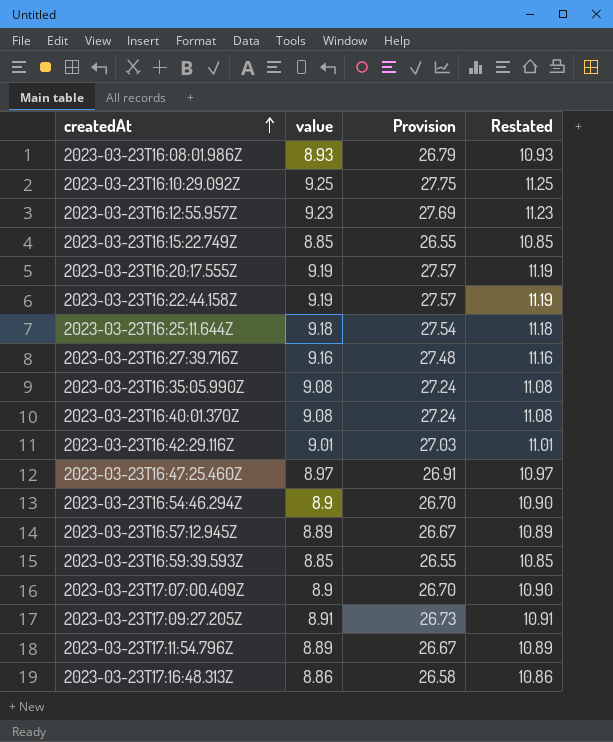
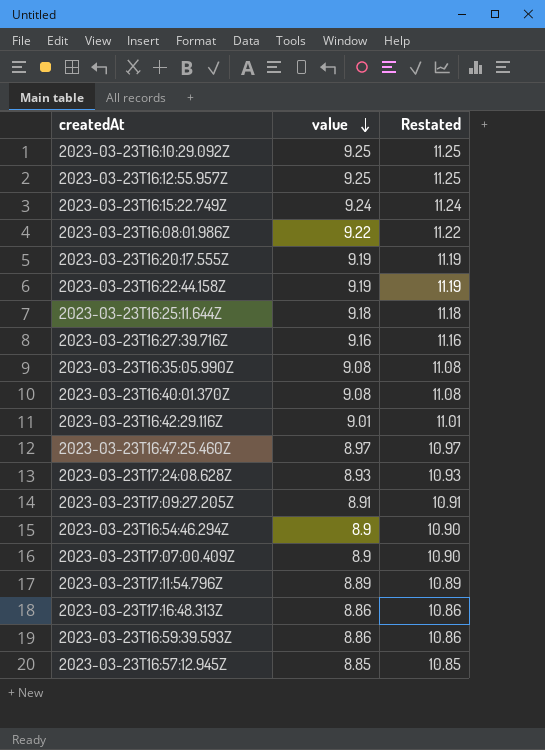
row order: createdAt ascending -> value descending
column Provision | formula: [value] * 3 -> none
2023-03-23T16:12:55.957Z | value: 9.23 -> 9.25
2023-03-23T16:12:55.957Z | Restated: 11.23 -> 11.25
2023-03-23T16:15:22.749Z | value: 8.85 -> 9.24
2023-03-23T16:15:22.749Z | Restated: 10.85 -> 11.24
2023-03-23T16:08:01.986Z | value: 8.93 -> 9.22
2023-03-23T16:08:01.986Z | Restated: 10.93 -> 11.22
row 2023-03-23T17:24:08.628Z: none -> 8.93 | 10.93
2023-03-23T16:59:39.593Z | value: 8.85 -> 8.86
2023-03-23T16:59:39.593Z | Restated: 10.85 -> 10.86
2023-03-23T16:57:12.945Z | value: 8.89 -> 8.85
2023-03-23T16:57:12.945Z | Restated: 10.89 -> 10.85

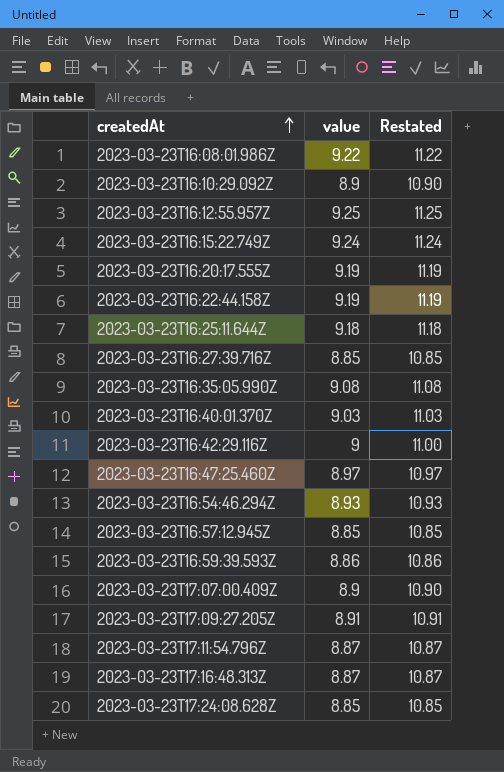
row order: value descending -> createdAt ascending
2023-03-23T16:10:29.092Z | value: 9.25 -> 8.9
2023-03-23T16:10:29.092Z | Restated: 11.25 -> 10.90
2023-03-23T16:27:39.716Z | value: 9.16 -> 8.85
2023-03-23T16:27:39.716Z | Restated: 11.16 -> 10.85
2023-03-23T16:40:01.370Z | value: 9.08 -> 9.03
2023-03-23T16:40:01.370Z | Restated: 11.08 -> 11.03
2023-03-23T16:42:29.116Z | value: 9.01 -> 9
2023-03-23T16:42:29.116Z | Restated: 11.01 -> 11.00
2023-03-23T16:54:46.294Z | value: 8.9 -> 8.93
2023-03-23T16:54:46.294Z | Restated: 10.90 -> 10.93
2023-03-23T17:11:54.796Z | value: 8.89 -> 8.87
2023-03-23T17:11:54.796Z | Restated: 10.89 -> 10.87
2023-03-23T17:16:48.313Z | value: 8.86 -> 8.87
2023-03-23T17:16:48.313Z | Restated: 10.86 -> 10.87
2023-03-23T17:24:08.628Z | value: 8.93 -> 8.85
2023-03-23T17:24:08.628Z | Restated: 10.93 -> 10.85

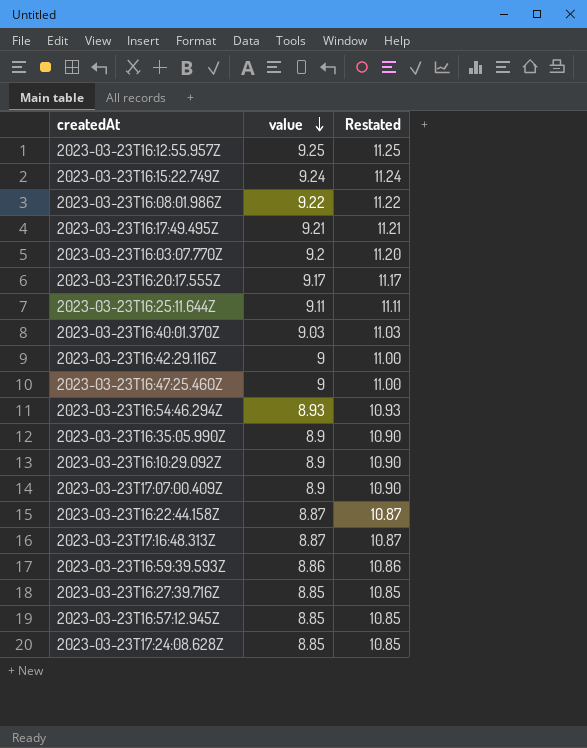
row order: createdAt ascending -> value descending
row 2023-03-23T17:09:27.205Z: 8.91 | 10.91 -> none
row 2023-03-23T17:11:54.796Z: 8.87 | 10.87 -> none
row 2023-03-23T16:17:49.495Z: none -> 9.21 | 11.21
row 2023-03-23T16:03:07.770Z: none -> 9.2 | 11.20
2023-03-23T16:20:17.555Z | value: 9.19 -> 9.17
2023-03-23T16:20:17.555Z | Restated: 11.19 -> 11.17
2023-03-23T16:25:11.644Z | value: 9.18 -> 9.11
2023-03-23T16:25:11.644Z | Restated: 11.18 -> 11.11
2023-03-23T16:47:25.460Z | value: 8.97 -> 9
2023-03-23T16:47:25.460Z | Restated: 10.97 -> 11.00
2023-03-23T16:35:05.990Z | value: 9.08 -> 8.9
2023-03-23T16:35:05.990Z | Restated: 11.08 -> 10.90
2023-03-23T16:22:44.158Z | value: 9.19 -> 8.87
2023-03-23T16:22:44.158Z | Restated: 11.19 -> 10.87

